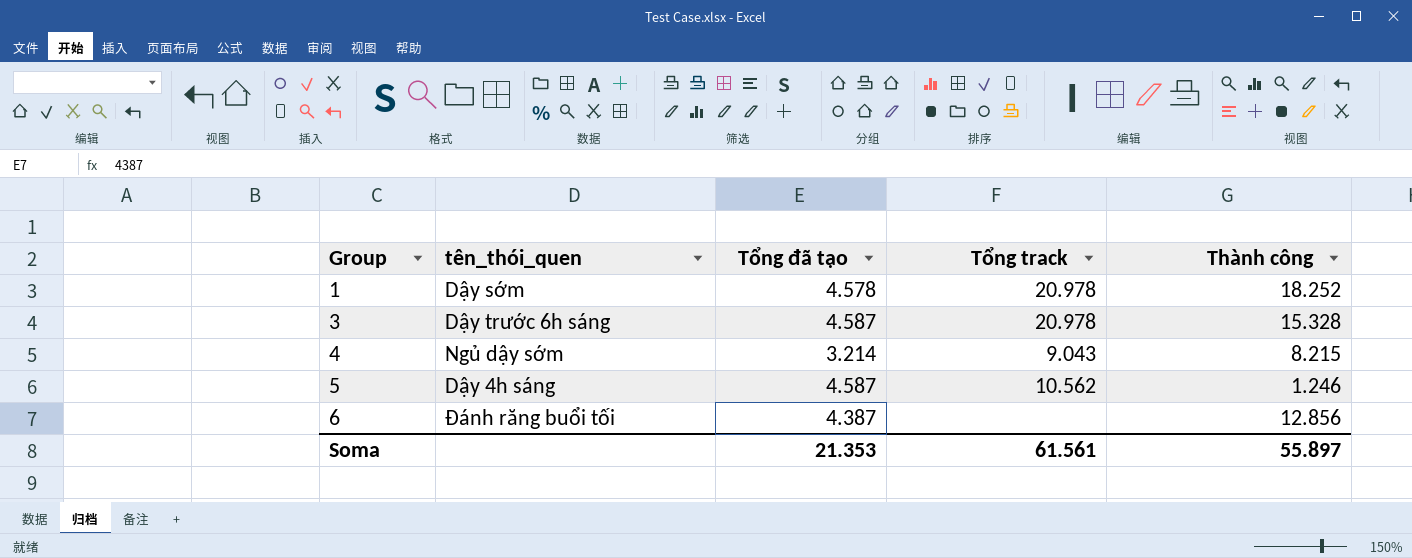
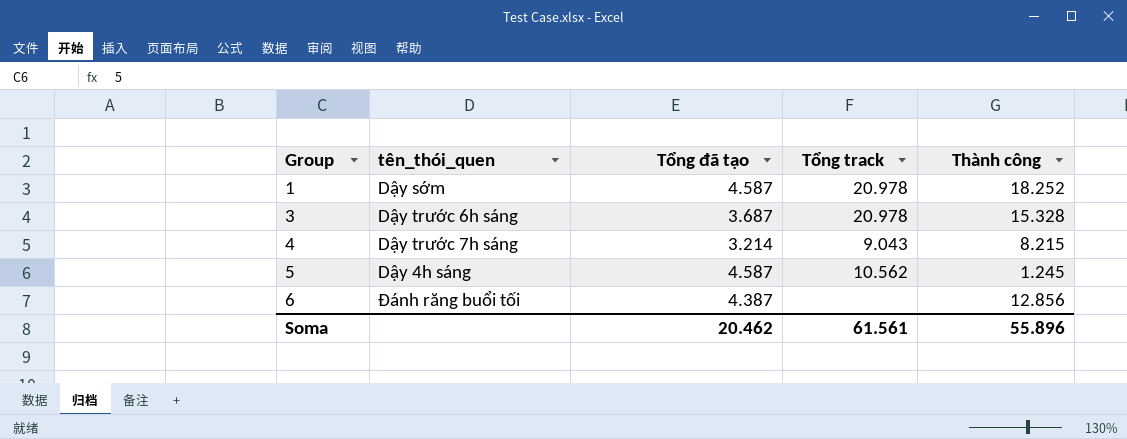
1 | Tổng đã tạo: 4.578 -> 4.587
3 | Tổng đã tạo: 4.587 -> 3.687
4 | tên_thói_quen: Ngủ dậy sớm -> Dậy trước 7h sáng
5 | Thành công: 1.246 -> 1.245
Soma | Tổng đã tạo: 21.353 -> 20.462
Soma | Thành công: 55.897 -> 55.896

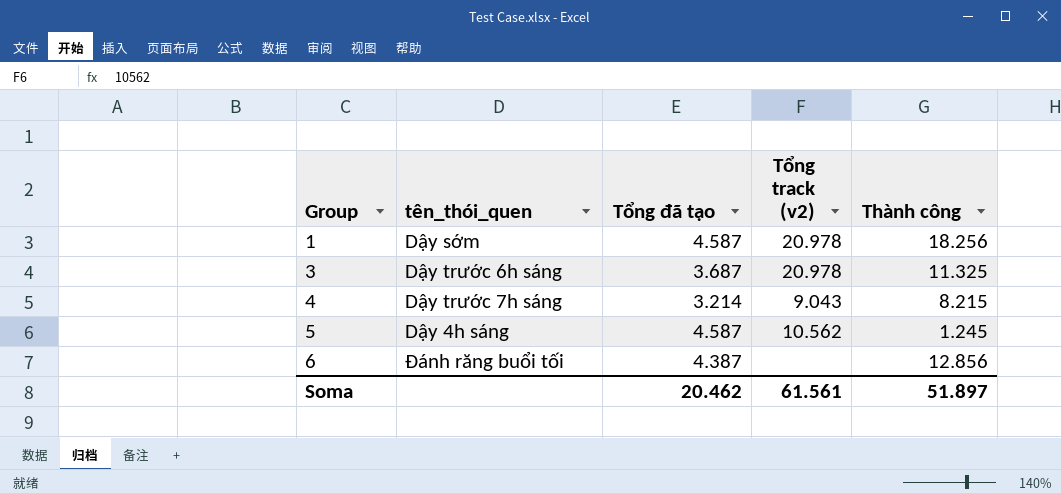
column name: Tổng track -> Tổng track (v2)
1 | Thành công: 18.252 -> 18.256
3 | Thành công: 15.328 -> 11.325
Soma | Thành công: 55.896 -> 51.897

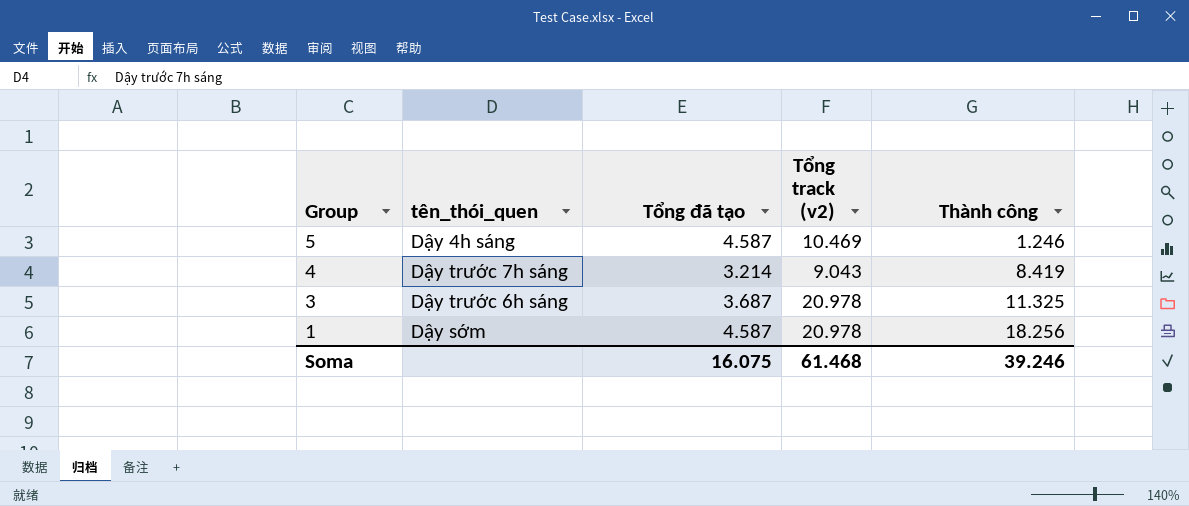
row order: Group ascending -> Group descending
row 6: Đánh răng buổi tối | 4.387 | none | 12.856 -> none
5 | Tổng track (v2): 10.562 -> 10.469
5 | Thành công: 1.245 -> 1.246
4 | Thành công: 8.215 -> 8.419
Soma | Tổng đã tạo: 20.462 -> 16.075
Soma | Tổng track (v2): 61.561 -> 61.468
Soma | Thành công: 51.897 -> 39.246

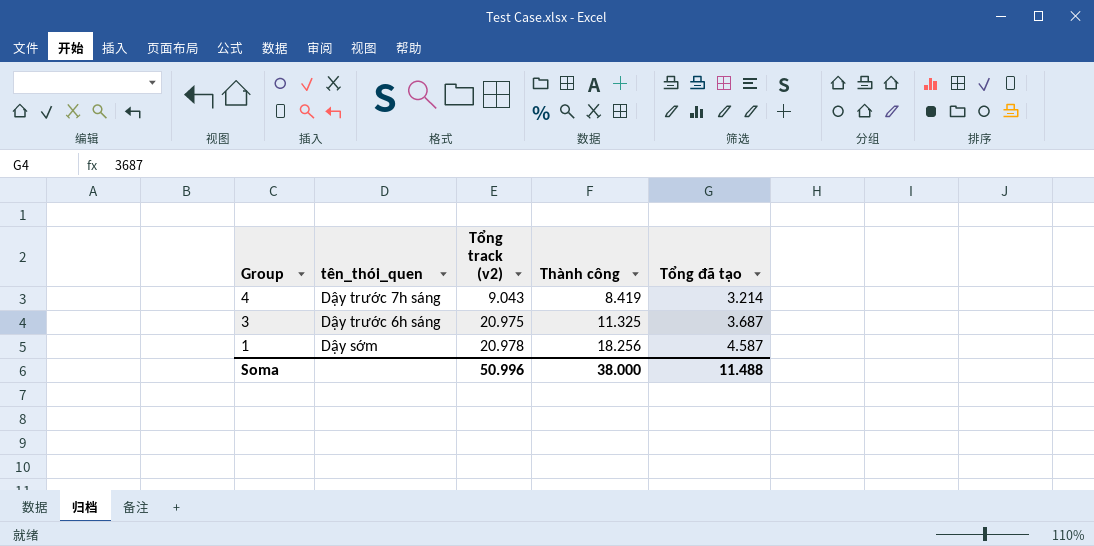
column Tổng đã tạo | position: 3 -> 5
row 5: Dậy 4h sáng | 4.587 | 10.469 | 1.246 -> none
3 | Tổng track (v2): 20.978 -> 20.975
Soma | Tổng track (v2): 61.468 -> 50.996
Soma | Thành công: 39.246 -> 38.000
Soma | Tổng đã tạo: 16.075 -> 11.488

